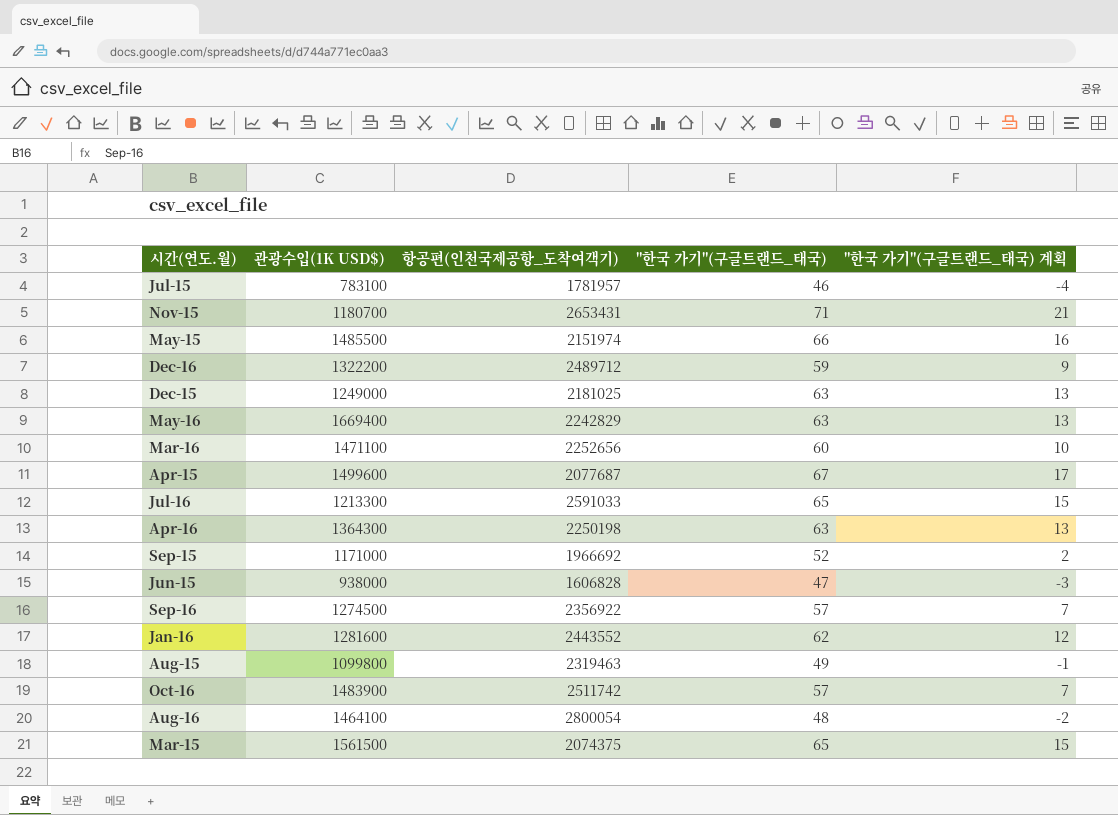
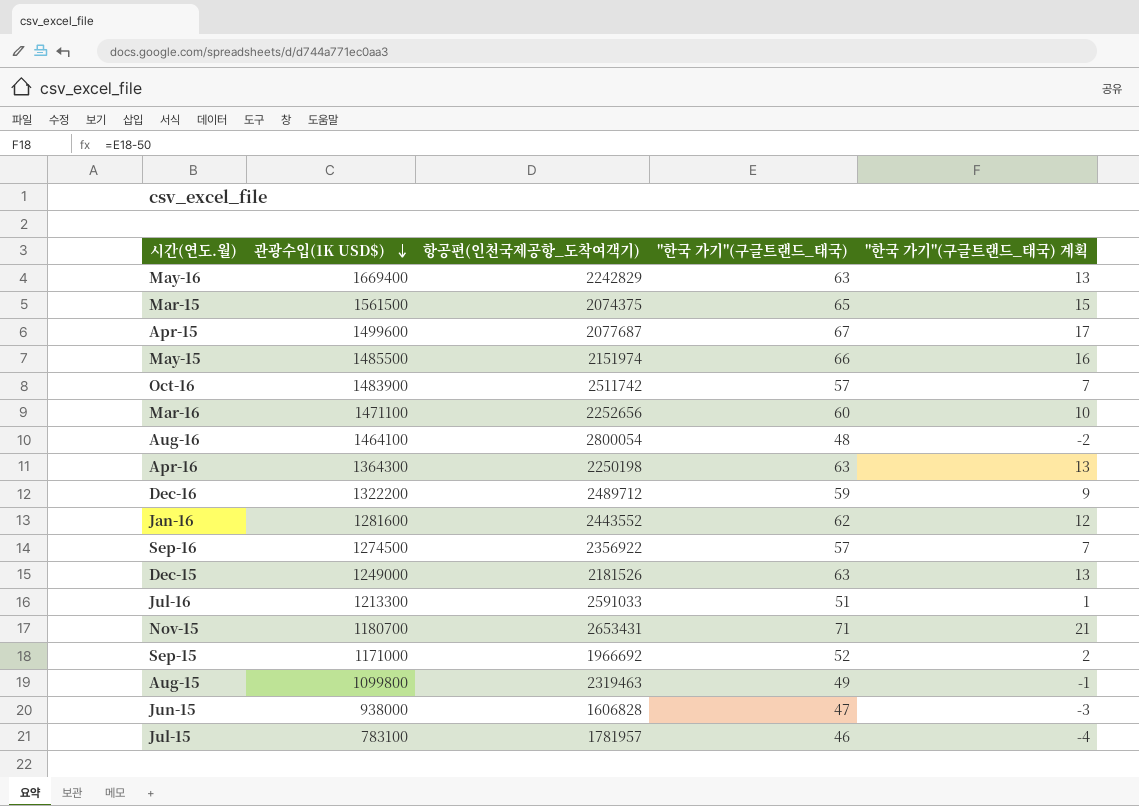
row order: none -> 관광수입(1K USD$) descending
Dec-15 | 항공편(인천국제공항_도착여객기): 2181025 -> 2181526
Jul-16 | "한국 가기"(구글트랜드_태국): 65 -> 51
Jul-16 | "한국 가기"(구글트랜드_태국) 계획: 15 -> 1

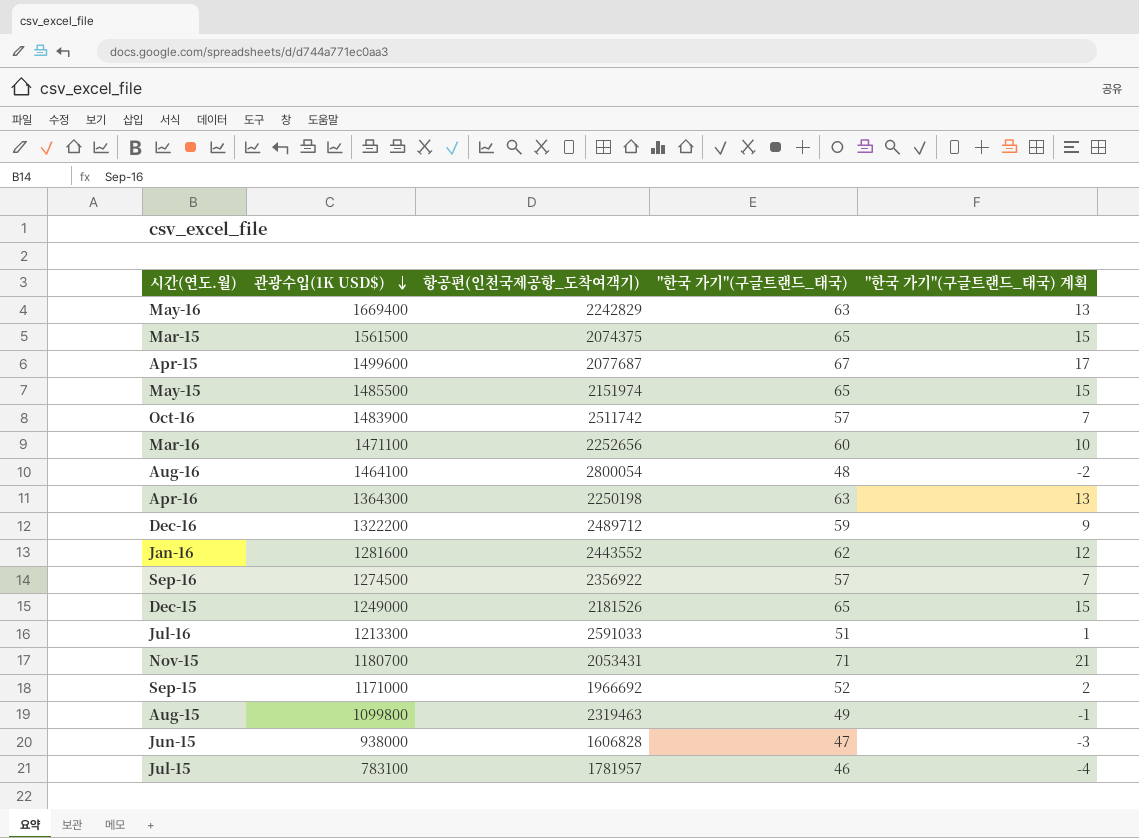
May-15 | "한국 가기"(구글트랜드_태국): 66 -> 65
May-15 | "한국 가기"(구글트랜드_태국) 계획: 16 -> 15
Dec-15 | "한국 가기"(구글트랜드_태국): 63 -> 65
Dec-15 | "한국 가기"(구글트랜드_태국) 계획: 13 -> 15
Nov-15 | 항공편(인천국제공항_도착여객기): 2653431 -> 2053431

